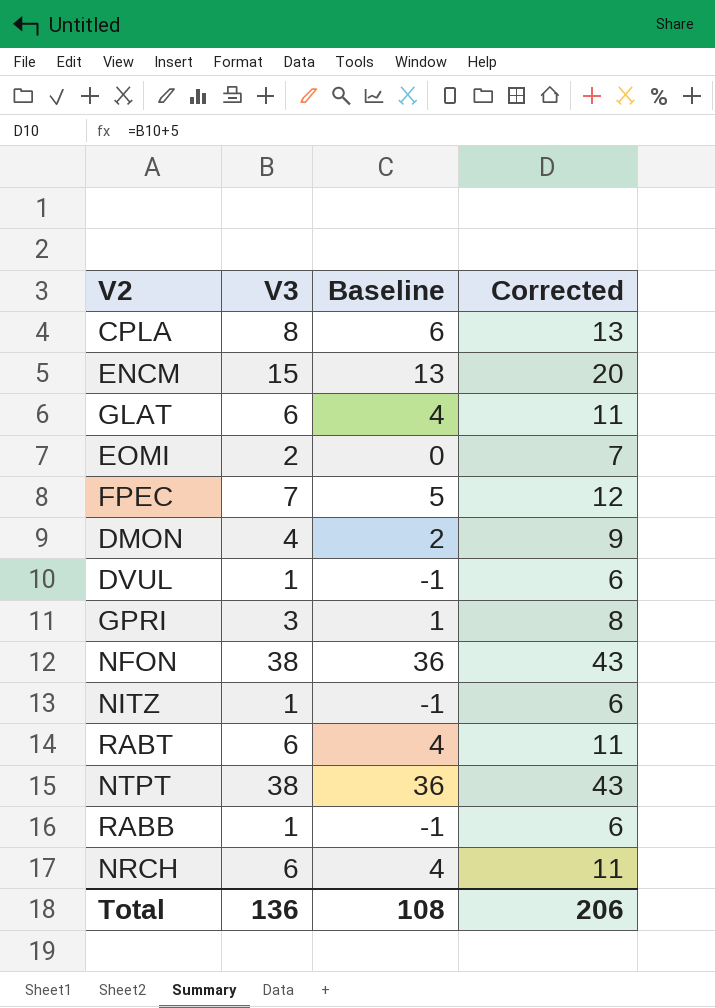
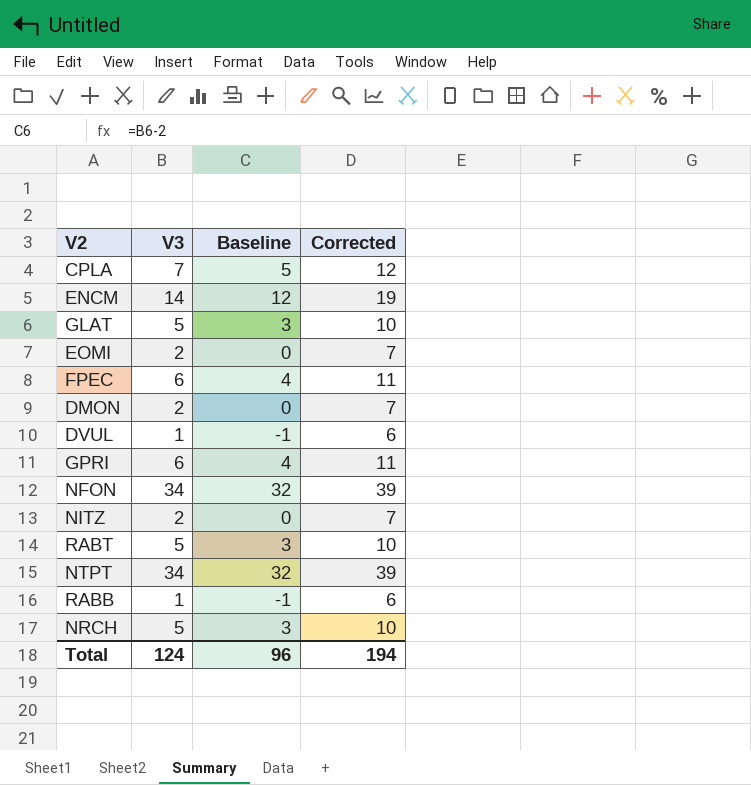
CPLA | V3: 8 -> 7
CPLA | Baseline: 6 -> 5
CPLA | Corrected: 13 -> 12
ENCM | V3: 15 -> 14
ENCM | Baseline: 13 -> 12
ENCM | Corrected: 20 -> 19
GLAT | V3: 6 -> 5
GLAT | Baseline: 4 -> 3
GLAT | Corrected: 11 -> 10
FPEC | V3: 7 -> 6
FPEC | Baseline: 5 -> 4
FPEC | Corrected: 12 -> 11
DMON | V3: 4 -> 2
DMON | Baseline: 2 -> 0
DMON | Corrected: 9 -> 7
GPRI | V3: 3 -> 6
GPRI | Baseline: 1 -> 4
GPRI | Corrected: 8 -> 11
NFON | V3: 38 -> 34
NFON | Baseline: 36 -> 32
NFON | Corrected: 43 -> 39
NITZ | V3: 1 -> 2
NITZ | Baseline: -1 -> 0
NITZ | Corrected: 6 -> 7
RABT | V3: 6 -> 5
RABT | Baseline: 4 -> 3
RABT | Corrected: 11 -> 10
NTPT | V3: 38 -> 34
NTPT | Baseline: 36 -> 32
NTPT | Corrected: 43 -> 39
NRCH | V3: 6 -> 5
NRCH | Baseline: 4 -> 3
NRCH | Corrected: 11 -> 10
Total | V3: 136 -> 124
Total | Baseline: 108 -> 96
Total | Corrected: 206 -> 194

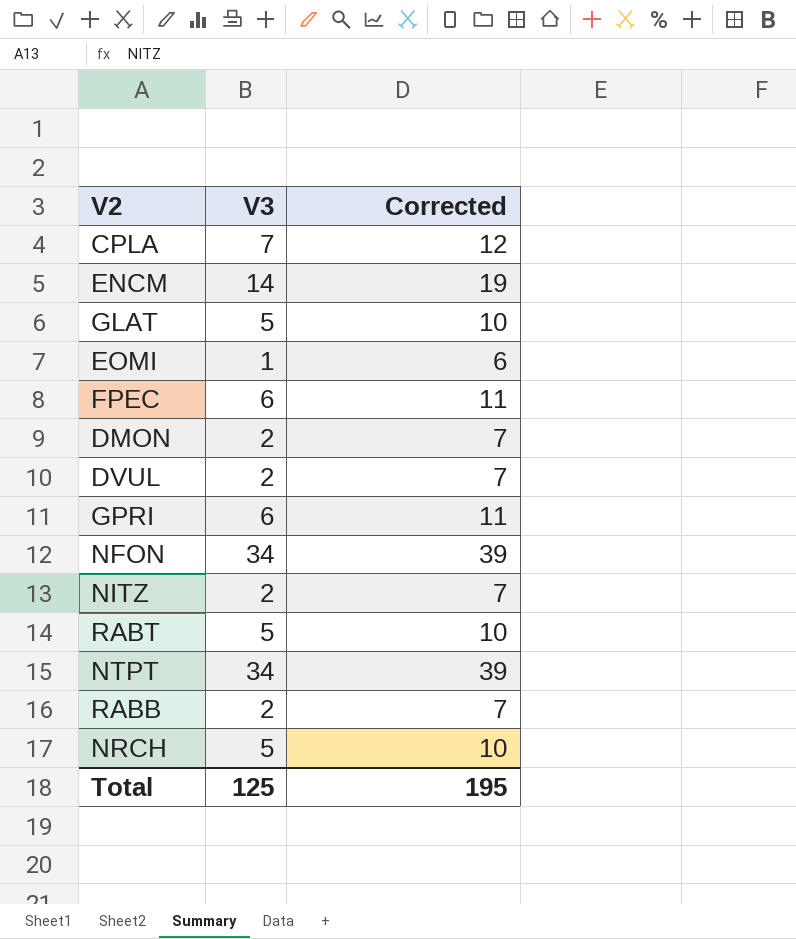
column Baseline | formula: [V3] - 2 -> none
EOMI | V3: 2 -> 1
EOMI | Corrected: 7 -> 6
DVUL | V3: 1 -> 2
DVUL | Corrected: 6 -> 7
RABB | V3: 1 -> 2
RABB | Corrected: 6 -> 7
Total | V3: 124 -> 125
Total | Corrected: 194 -> 195

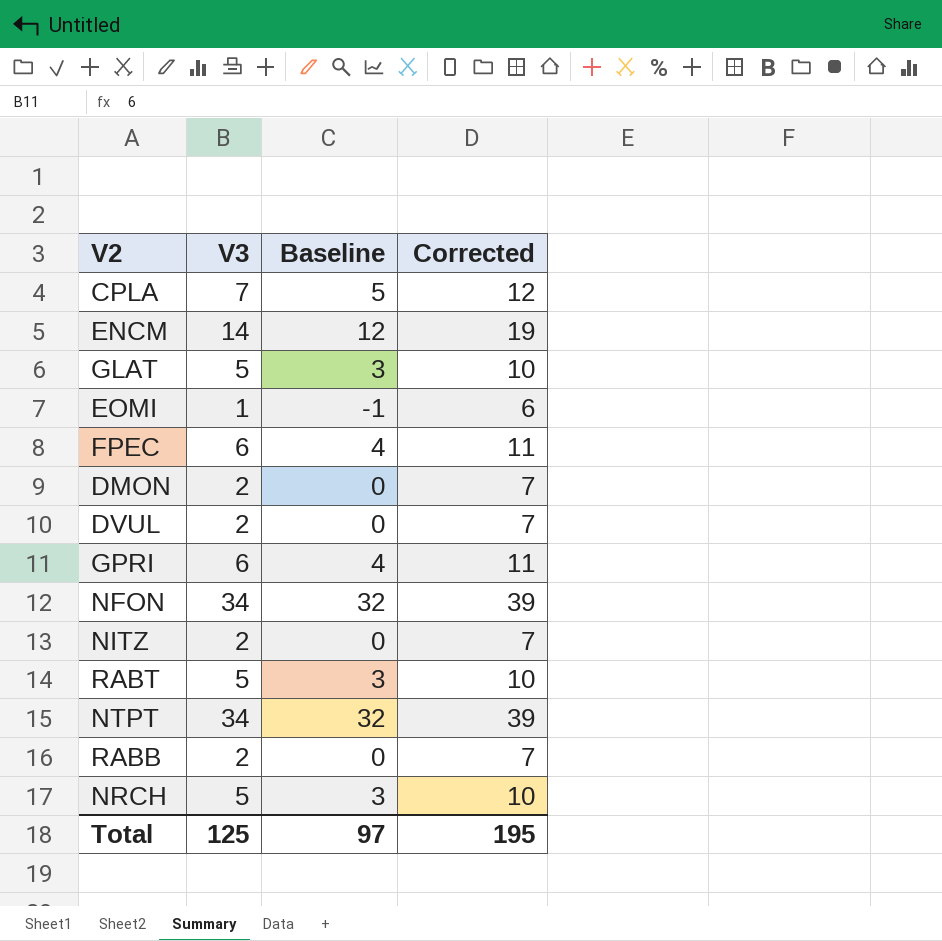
column Baseline | formula: none -> [V3] - 2

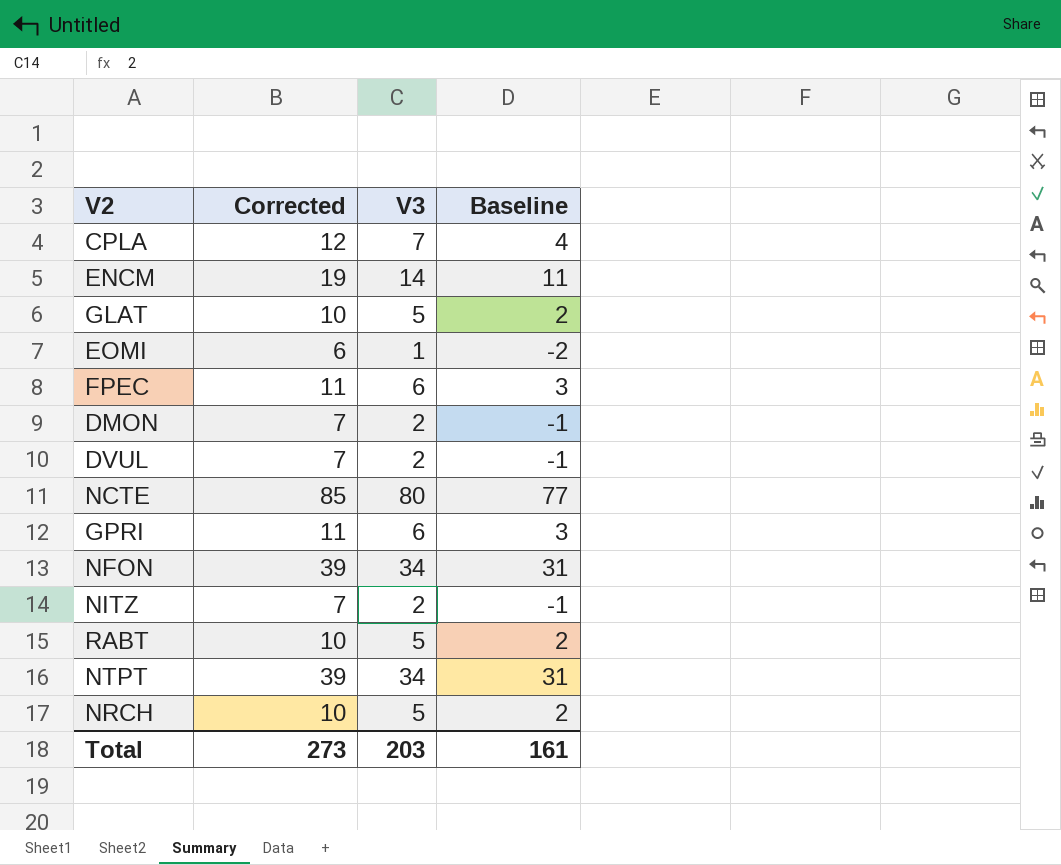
column Corrected | position: 4 -> 2
column Baseline | formula: [V3] - 2 -> [V3] - 3
row RABB: 2 | 0 | 7 -> none
row NCTE: none -> 85 | 80 | 77
Total | Corrected: 195 -> 273
Total | V3: 125 -> 203
Total | Baseline: 97 -> 161

